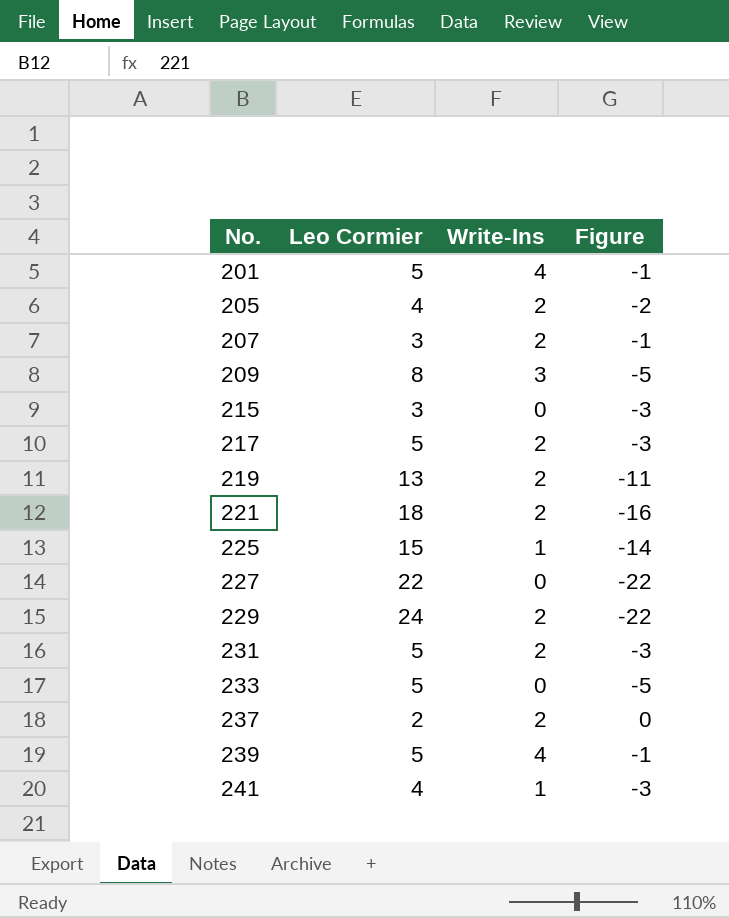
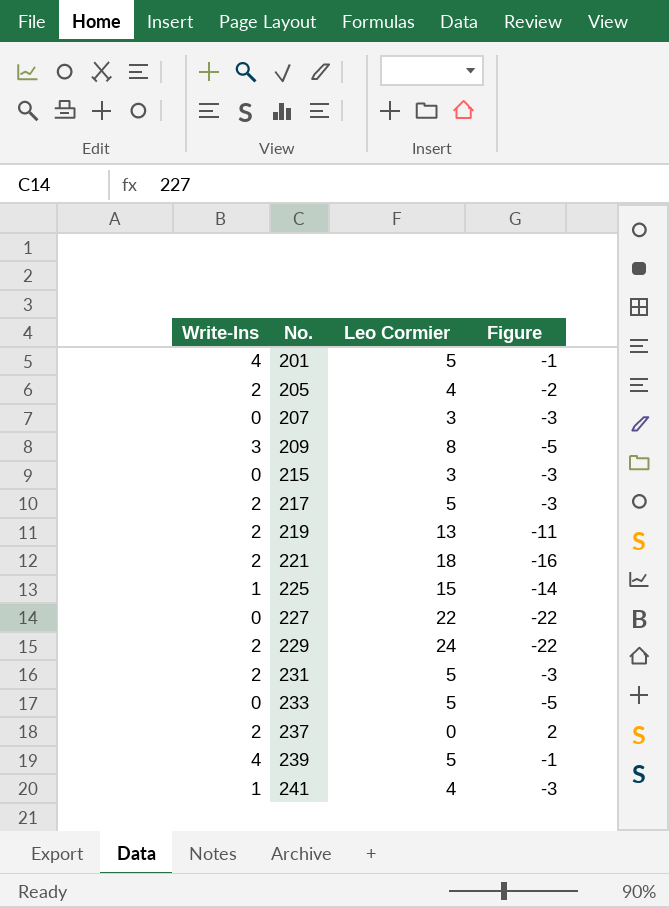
column Write-Ins | position: 3 -> 1
207 | Write-Ins: 2 -> 0
207 | Figure: -1 -> -3
237 | Leo Cormier: 2 -> 0
237 | Figure: 0 -> 2

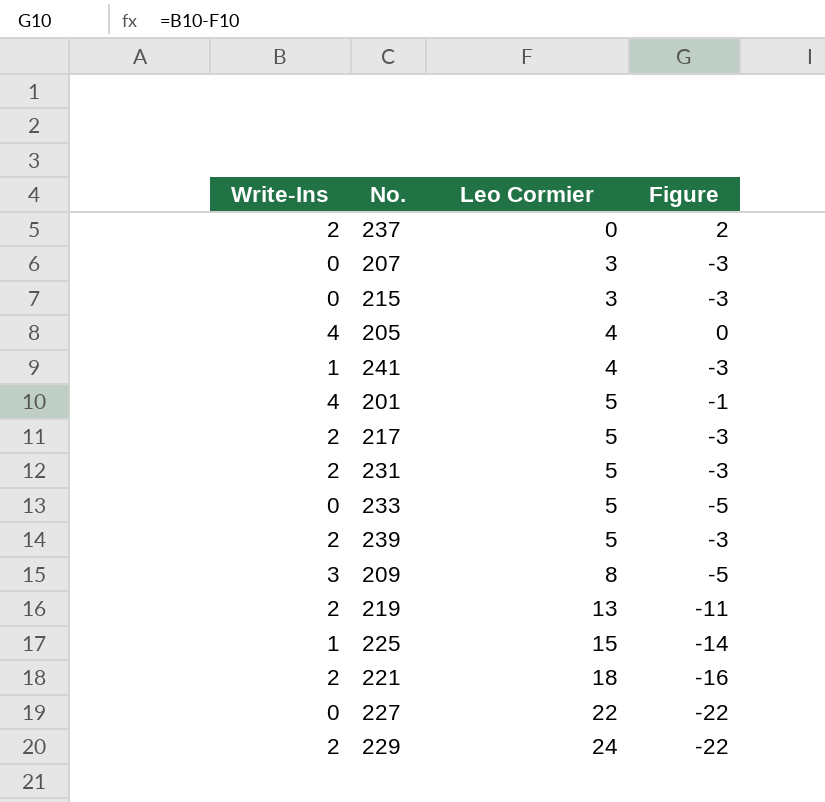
row order: No. ascending -> Leo Cormier ascending
205 | Write-Ins: 2 -> 4
205 | Figure: -2 -> 0
239 | Write-Ins: 4 -> 2
239 | Figure: -1 -> -3

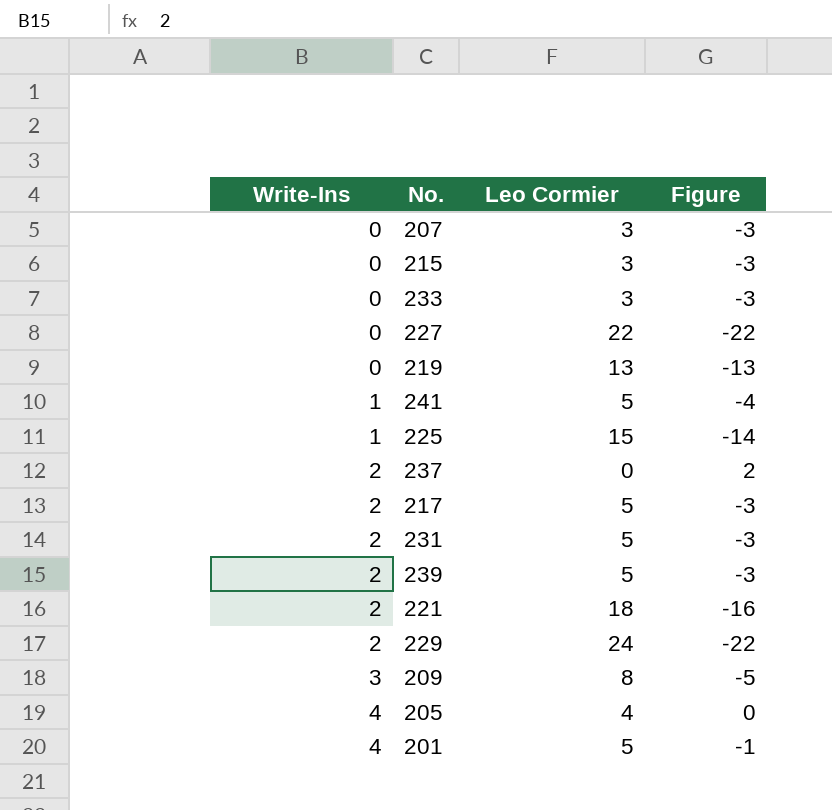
row order: Leo Cormier ascending -> Write-Ins ascending
233 | Leo Cormier: 5 -> 3
233 | Figure: -5 -> -3
219 | Write-Ins: 2 -> 0
219 | Figure: -11 -> -13
241 | Leo Cormier: 4 -> 5
241 | Figure: -3 -> -4

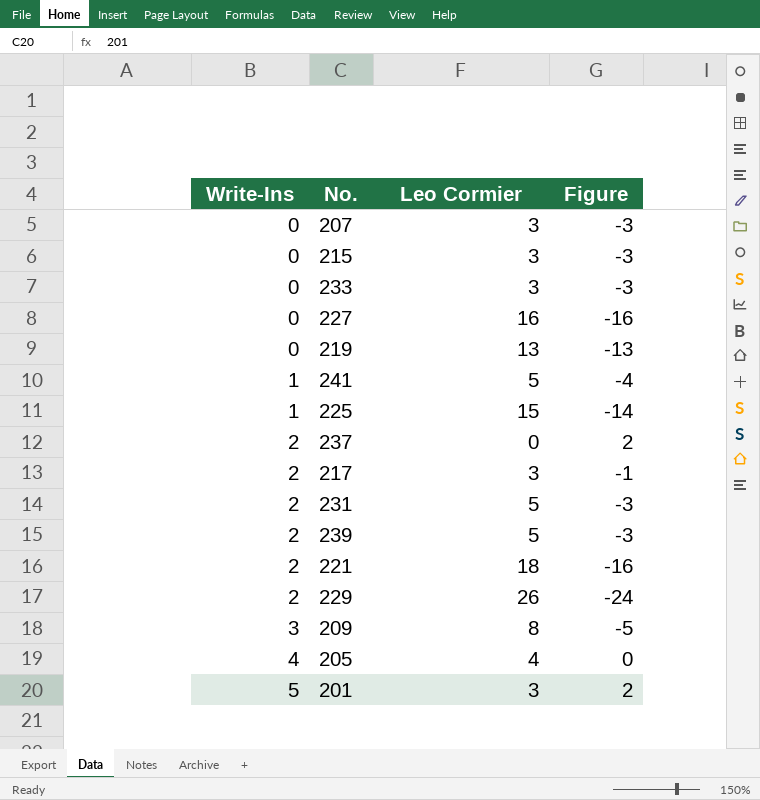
227 | Leo Cormier: 22 -> 16
227 | Figure: -22 -> -16
217 | Leo Cormier: 5 -> 3
217 | Figure: -3 -> -1
229 | Leo Cormier: 24 -> 26
229 | Figure: -22 -> -24
201 | Write-Ins: 4 -> 5
201 | Leo Cormier: 5 -> 3
201 | Figure: -1 -> 2

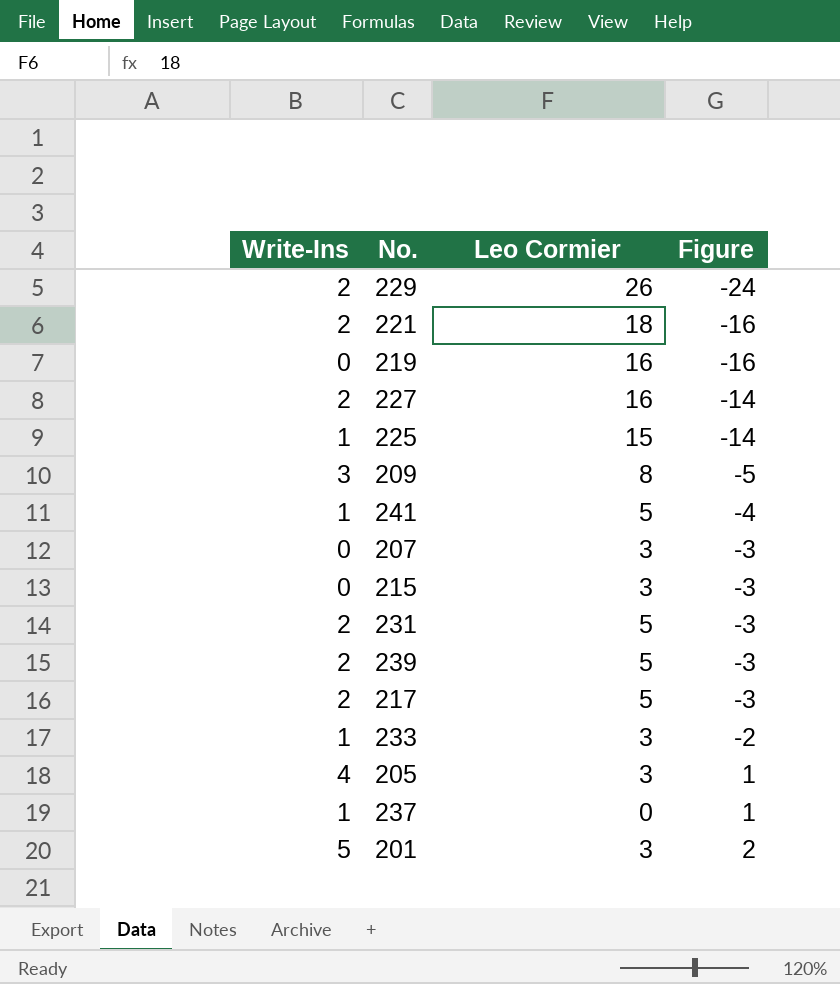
row order: Write-Ins ascending -> Figure ascending
219 | Leo Cormier: 13 -> 16
219 | Figure: -13 -> -16
227 | Write-Ins: 0 -> 2
227 | Figure: -16 -> -14
217 | Leo Cormier: 3 -> 5
217 | Figure: -1 -> -3
233 | Write-Ins: 0 -> 1
233 | Figure: -3 -> -2
205 | Leo Cormier: 4 -> 3
205 | Figure: 0 -> 1
237 | Write-Ins: 2 -> 1
237 | Figure: 2 -> 1

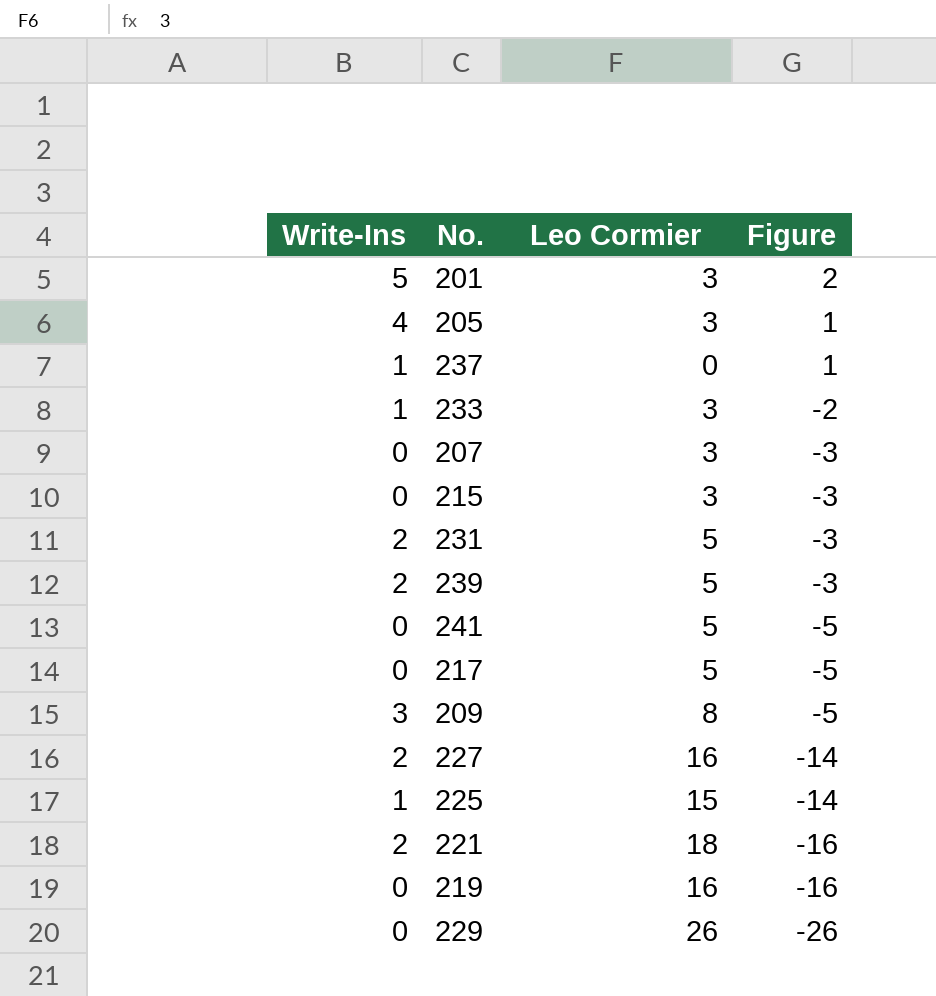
row order: Figure ascending -> Figure descending
241 | Write-Ins: 1 -> 0
241 | Figure: -4 -> -5
217 | Write-Ins: 2 -> 0
217 | Figure: -3 -> -5
229 | Write-Ins: 2 -> 0
229 | Figure: -24 -> -26

